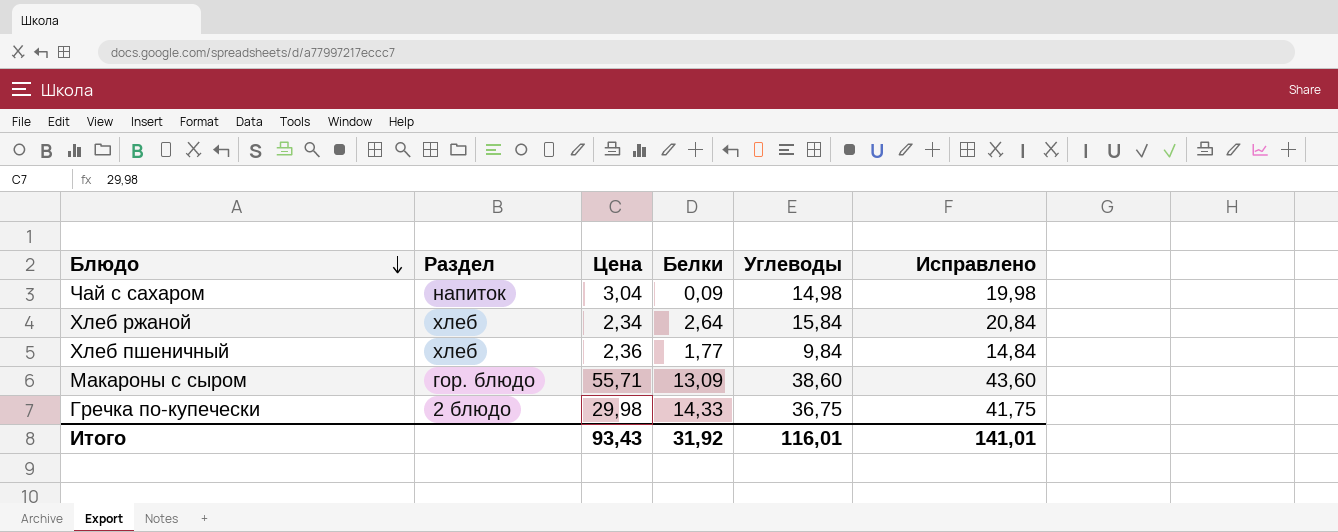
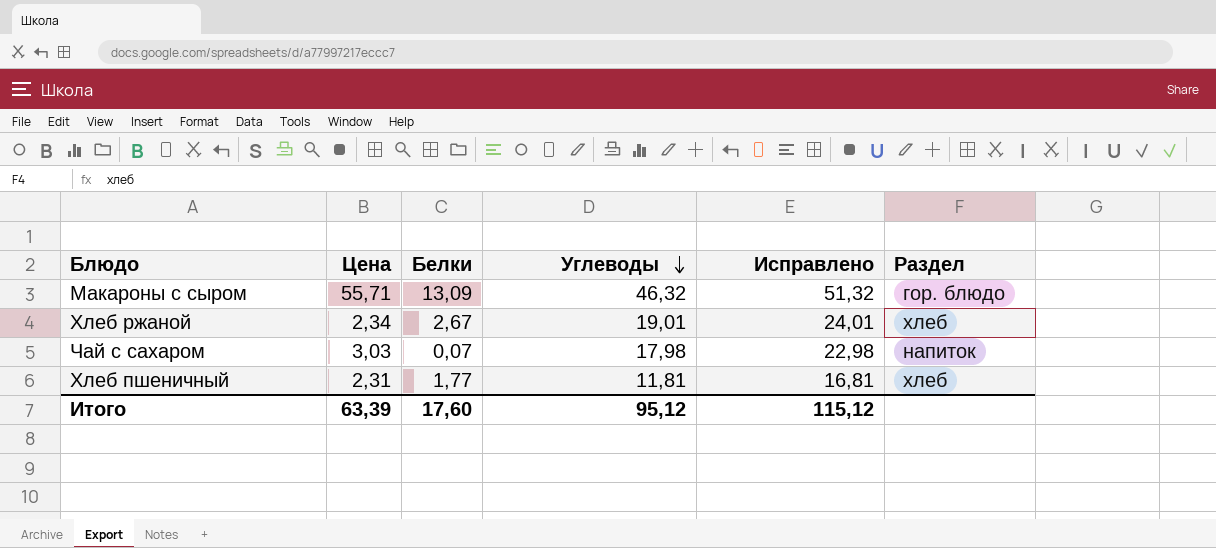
row order: Блюдо descending -> Углеводы descending
column Раздел | position: 2 -> 6
row Гречка по-купечески: 2 блюдо | 29,98 | 14,33 | 36,75 | 41,75 -> none
Макароны с сыром | Углеводы: 38,60 -> 46,32
Макароны с сыром | Исправлено: 43,60 -> 51,32
Хлеб ржаной | Белки: 2,64 -> 2,67
Хлеб ржаной | Углеводы: 15,84 -> 19,01
Хлеб ржаной | Исправлено: 20,84 -> 24,01
Чай с сахаром | Цена: 3,04 -> 3,03
Чай с сахаром | Белки: 0,09 -> 0,07
Чай с сахаром | Углеводы: 14,98 -> 17,98
Чай с сахаром | Исправлено: 19,98 -> 22,98
Хлеб пшеничный | Цена: 2,36 -> 2,31
Хлеб пшеничный | Углеводы: 9,84 -> 11,81
Хлеб пшеничный | Исправлено: 14,84 -> 16,81
Итого | Цена: 93,43 -> 63,39
Итого | Белки: 31,92 -> 17,60
Итого | Углеводы: 116,01 -> 95,12
Итого | Исправлено: 141,01 -> 115,12

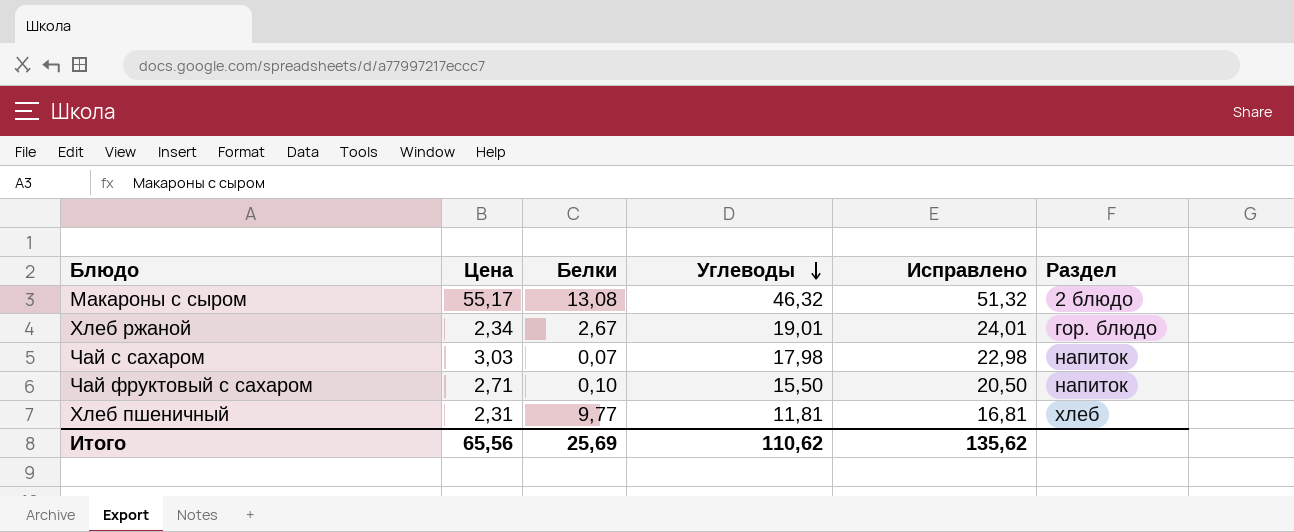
Макароны с сыром | Цена: 55,71 -> 55,17
Макароны с сыром | Белки: 13,09 -> 13,08
Макароны с сыром | Раздел: гор. блюдо -> 2 блюдо
Хлеб ржаной | Раздел: хлеб -> гор. блюдо
row Чай фруктовый с сахаром: none -> 2,71 | 0,10 | 15,50 | 20,50 | напиток
Хлеб пшеничный | Белки: 1,77 -> 9,77
Итого | Цена: 63,39 -> 65,56
Итого | Белки: 17,60 -> 25,69
Итого | Углеводы: 95,12 -> 110,62
Итого | Исправлено: 115,12 -> 135,62

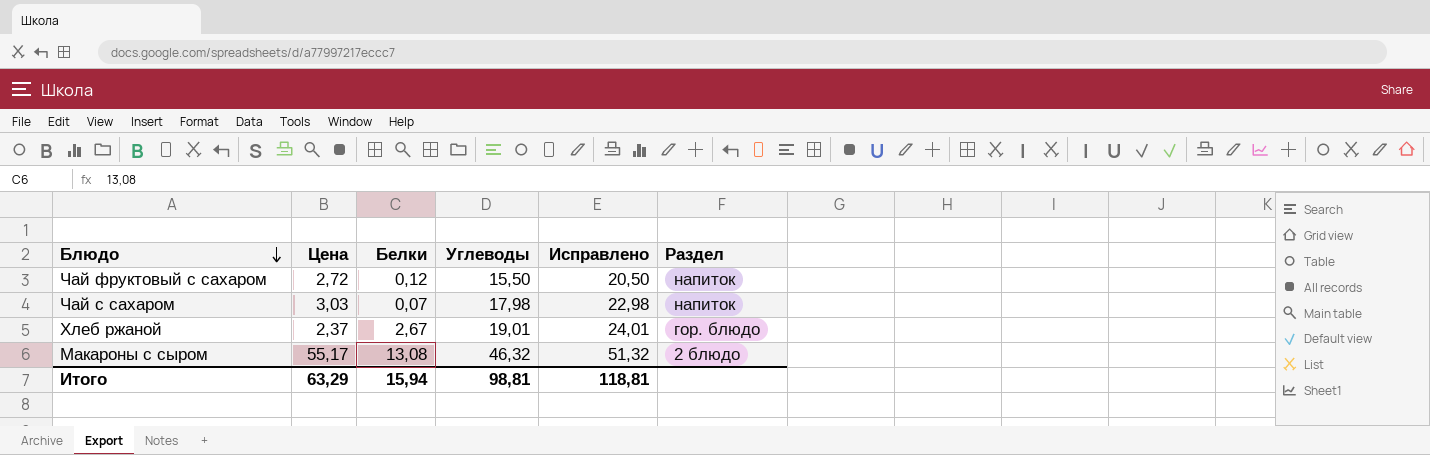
row order: Углеводы descending -> Блюдо descending
row Хлеб пшеничный: 2,31 | 9,77 | 11,81 | 16,81 | хлеб -> none
Чай фруктовый с сахаром | Цена: 2,71 -> 2,72
Чай фруктовый с сахаром | Белки: 0,10 -> 0,12
Хлеб ржаной | Цена: 2,34 -> 2,37
Итого | Цена: 65,56 -> 63,29
Итого | Белки: 25,69 -> 15,94
Итого | Углеводы: 110,62 -> 98,81
Итого | Исправлено: 135,62 -> 118,81

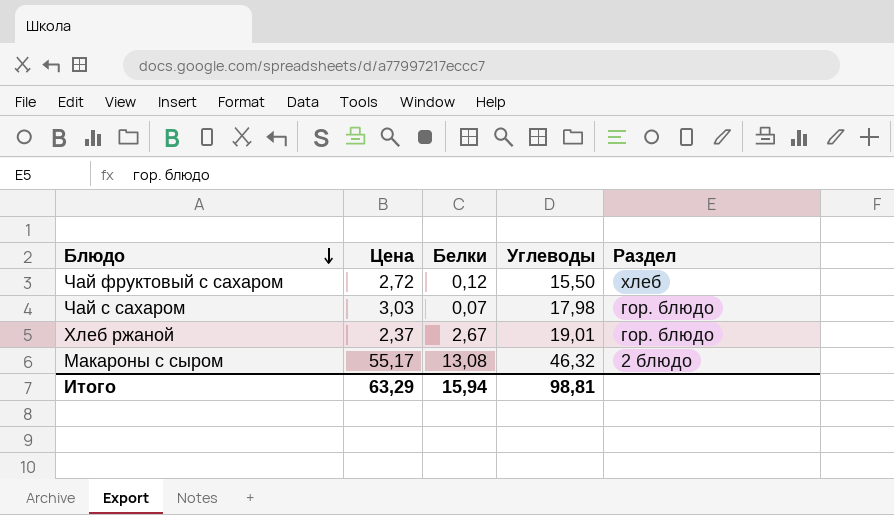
column Исправлено | formula: [Углеводы] + 5 -> none
Чай фруктовый с сахаром | Раздел: напиток -> хлеб
Чай с сахаром | Раздел: напиток -> гор. блюдо

